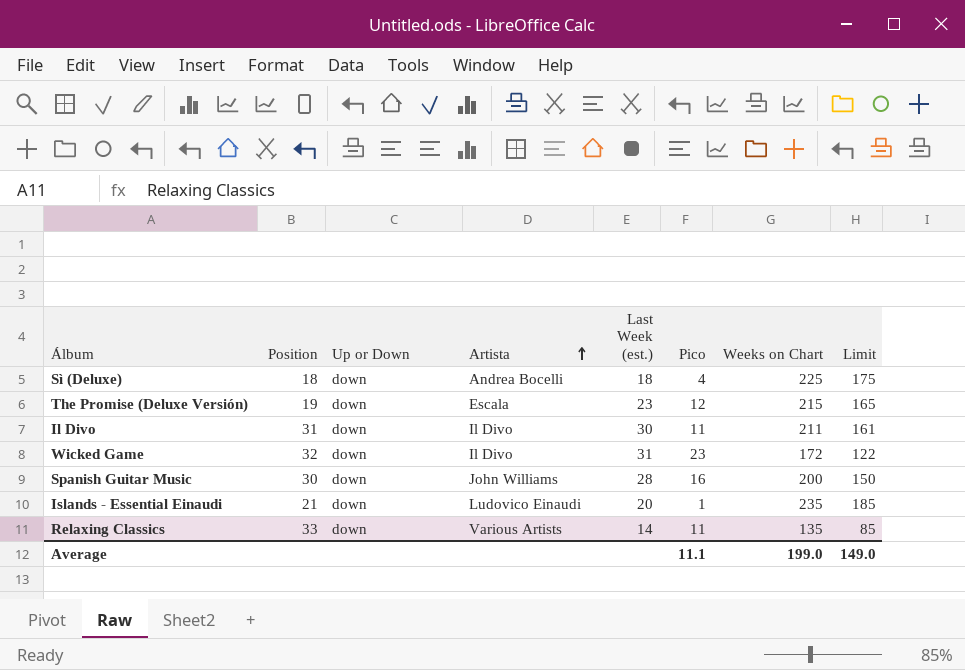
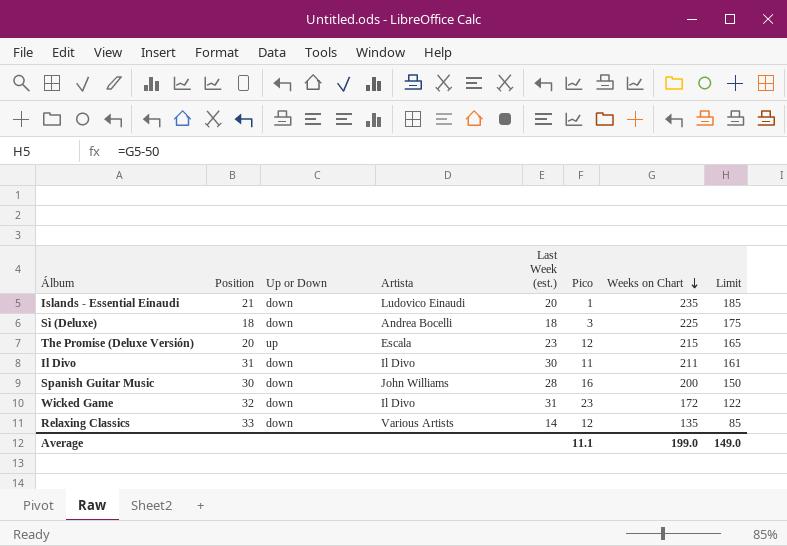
row order: Artista ascending -> Weeks on Chart descending
Sì (Deluxe) | Pico: 4 -> 3
The Promise (Deluxe Versión) | Position: 19 -> 20
The Promise (Deluxe Versión) | Up or Down: down -> up
Relaxing Classics | Pico: 11 -> 12

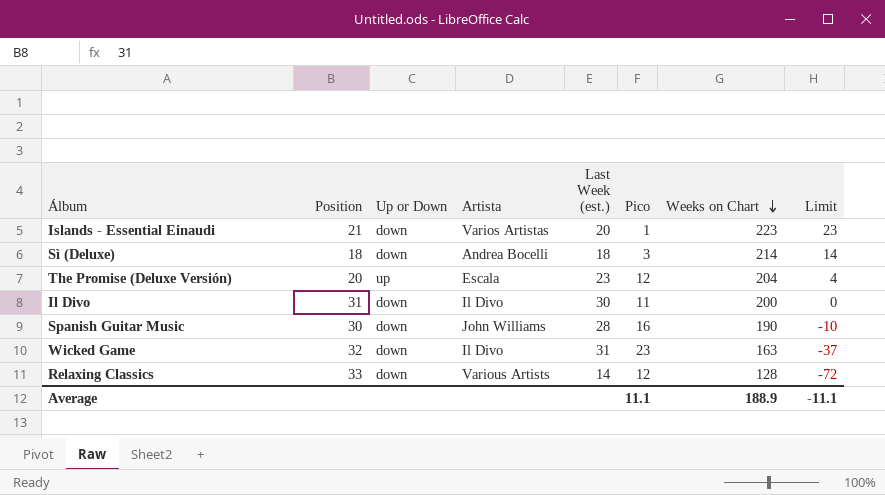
column Limit | formula: [Weeks on Chart] - 50 -> [Weeks on Chart] - 200
Islands - Essential Einaudi | Artista: Ludovico Einaudi -> Varios Artistas
Islands - Essential Einaudi | Weeks on Chart: 235 -> 223
Sì (Deluxe) | Weeks on Chart: 225 -> 214
The Promise (Deluxe Versión) | Weeks on Chart: 215 -> 204
Il Divo | Weeks on Chart: 211 -> 200
Spanish Guitar Music | Weeks on Chart: 200 -> 190
Wicked Game | Weeks on Chart: 172 -> 163
Relaxing Classics | Weeks on Chart: 135 -> 128
Average | Weeks on Chart: 199.0 -> 188.9
Average | Limit: 149.0 -> -11.1

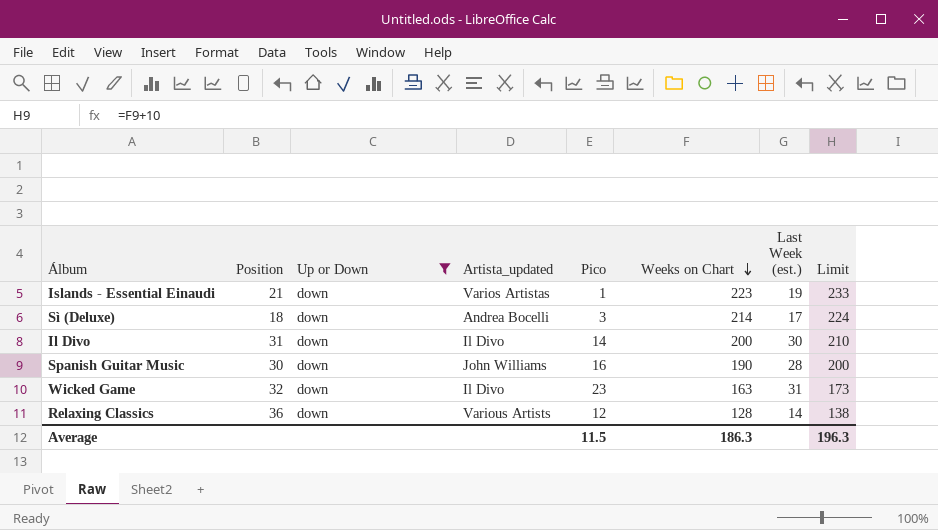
filter: none -> Up or Down = down
column name: Artista -> Artista_updated
column Last Week (est.) | position: 5 -> 7
column Limit | formula: [Weeks on Chart] - 200 -> [Weeks on Chart] + 10
Islands - Essential Einaudi | Last Week (est.): 20 -> 19
Sì (Deluxe) | Last Week (est.): 18 -> 17
Il Divo | Pico: 11 -> 14
Relaxing Classics | Position: 33 -> 36
Average | Pico: 11.1 -> 11.5
Average | Weeks on Chart: 188.9 -> 186.3
Average | Limit: -11.1 -> 196.3

